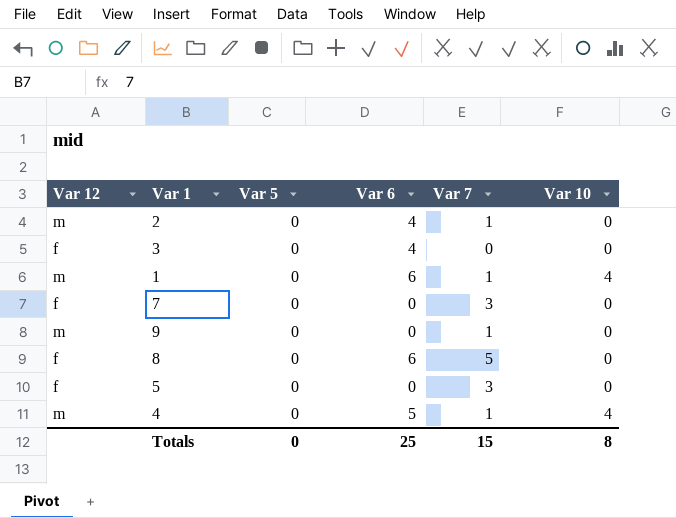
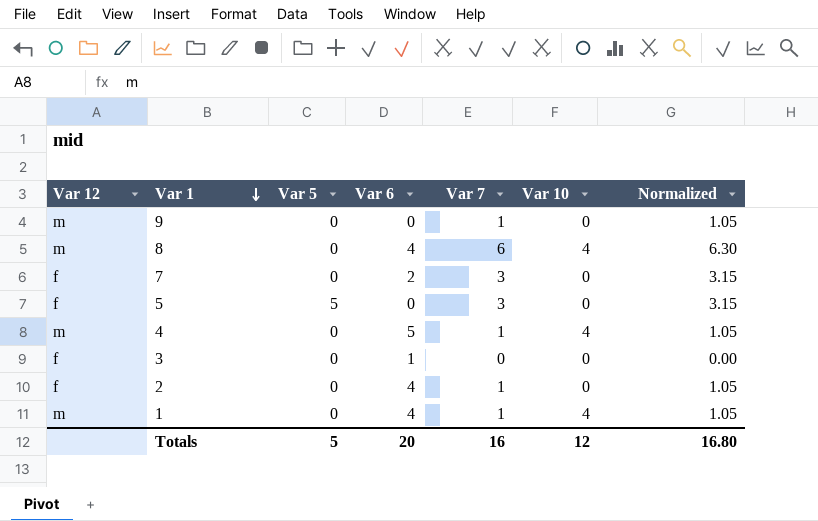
row order: none -> Var 1 descending
column Normalized | formula: none -> [Var 7] * 1.05
8 | Var 12: f -> m
8 | Var 6: 6 -> 4
8 | Var 7: 5 -> 6
8 | Var 10: 0 -> 4
7 | Var 6: 0 -> 2
5 | Var 5: 0 -> 5
3 | Var 6: 4 -> 1
2 | Var 12: m -> f
1 | Var 6: 6 -> 4
Totals | Var 5: 0 -> 5
Totals | Var 6: 25 -> 20
Totals | Var 7: 15 -> 16
Totals | Var 10: 8 -> 12

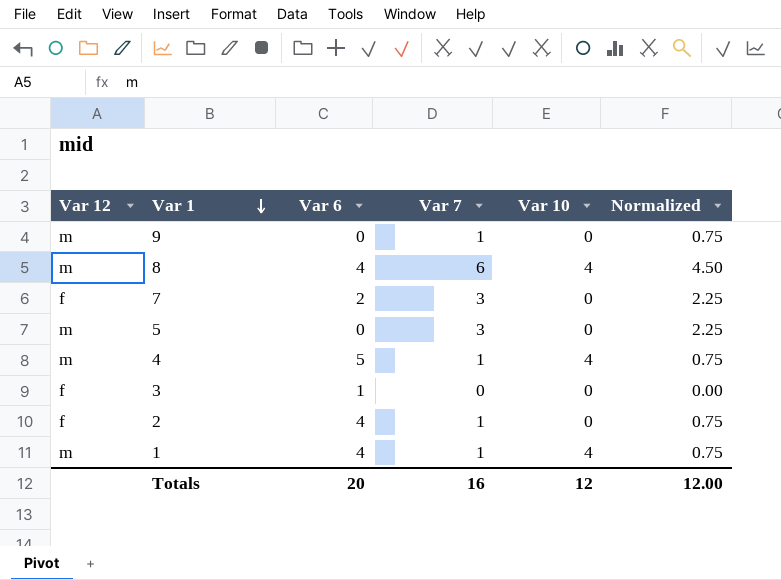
column Var 5 | position: 3 -> none
column Normalized | formula: [Var 7] * 1.05 -> [Var 7] * 0.75
5 | Var 12: f -> m
Totals | Normalized: 16.80 -> 12.00

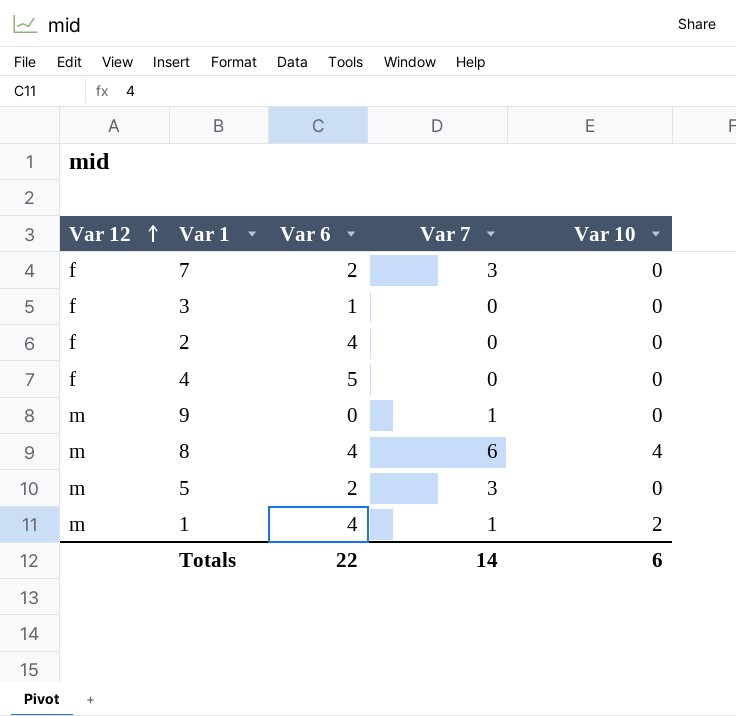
row order: Var 1 descending -> Var 12 ascending
column Normalized | formula: [Var 7] * 0.75 -> none
2 | Var 7: 1 -> 0
4 | Var 12: m -> f
4 | Var 7: 1 -> 0
4 | Var 10: 4 -> 0
5 | Var 6: 0 -> 2
1 | Var 10: 4 -> 2
Totals | Var 6: 20 -> 22
Totals | Var 7: 16 -> 14
Totals | Var 10: 12 -> 6

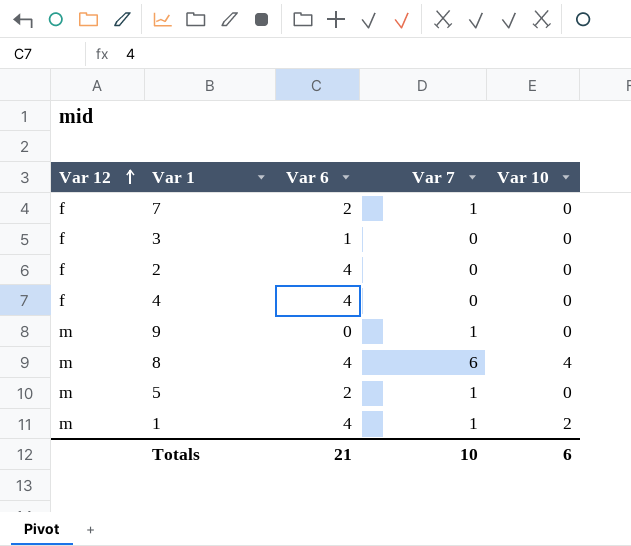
7 | Var 7: 3 -> 1
4 | Var 6: 5 -> 4
5 | Var 7: 3 -> 1
Totals | Var 6: 22 -> 21
Totals | Var 7: 14 -> 10

